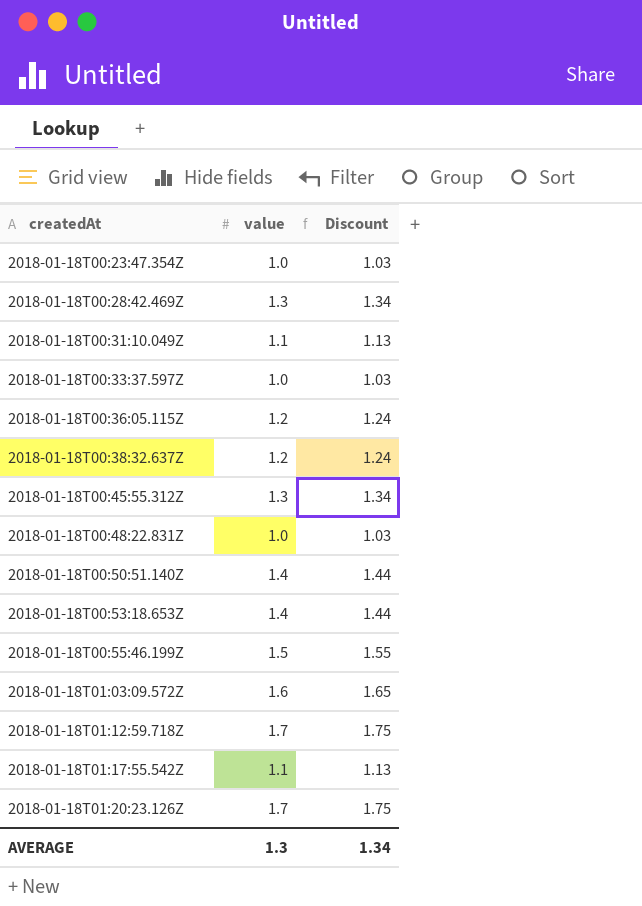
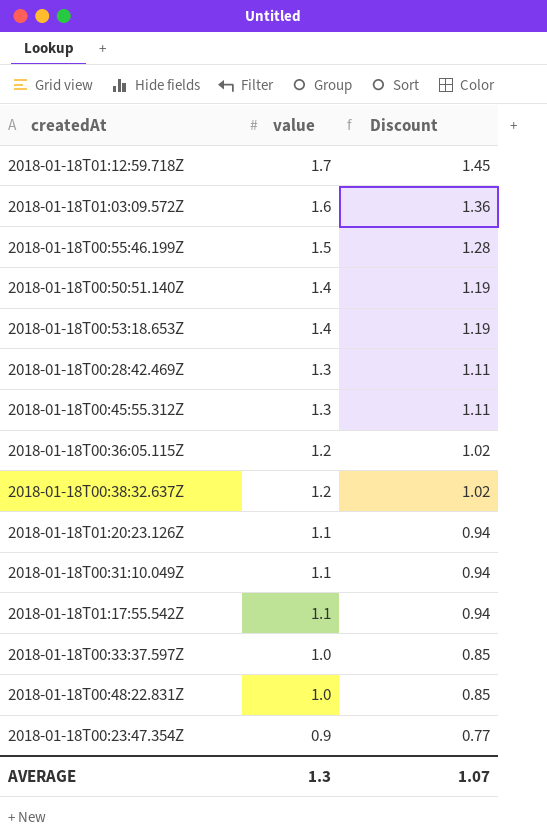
row order: createdAt ascending -> value descending
column Discount | formula: [value] * 1.03 -> [value] * 0.85
2018-01-18T01:20:23.126Z | value: 1.7 -> 1.1
2018-01-18T00:23:47.354Z | value: 1.0 -> 0.9
AVERAGE | Discount: 1.34 -> 1.07

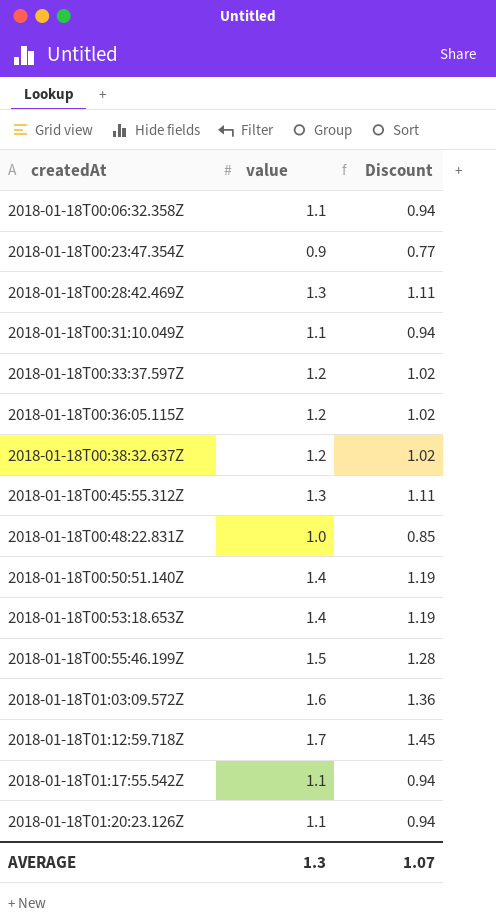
row order: value descending -> createdAt ascending
row 2018-01-18T00:06:32.358Z: none -> 1.1 | 0.94
2018-01-18T00:33:37.597Z | value: 1.0 -> 1.2
2018-01-18T00:33:37.597Z | Discount: 0.85 -> 1.02

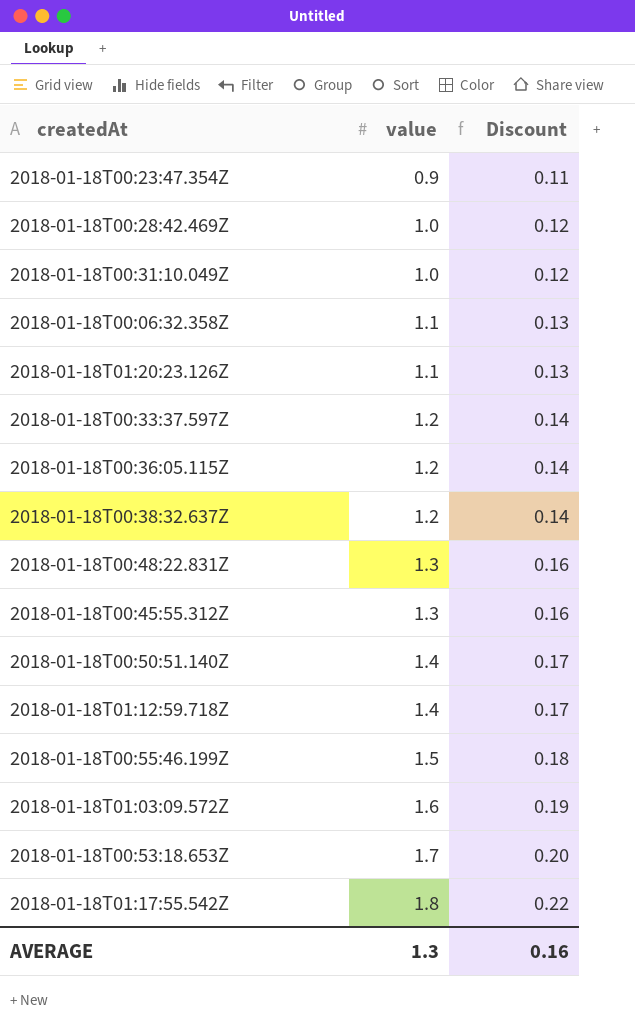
row order: createdAt ascending -> value ascending
column Discount | formula: [value] * 0.85 -> [value] * 0.12
2018-01-18T00:28:42.469Z | value: 1.3 -> 1.0
2018-01-18T00:31:10.049Z | value: 1.1 -> 1.0
2018-01-18T00:48:22.831Z | value: 1.0 -> 1.3
2018-01-18T01:12:59.718Z | value: 1.7 -> 1.4
2018-01-18T00:53:18.653Z | value: 1.4 -> 1.7
2018-01-18T01:17:55.542Z | value: 1.1 -> 1.8
AVERAGE | Discount: 1.07 -> 0.16

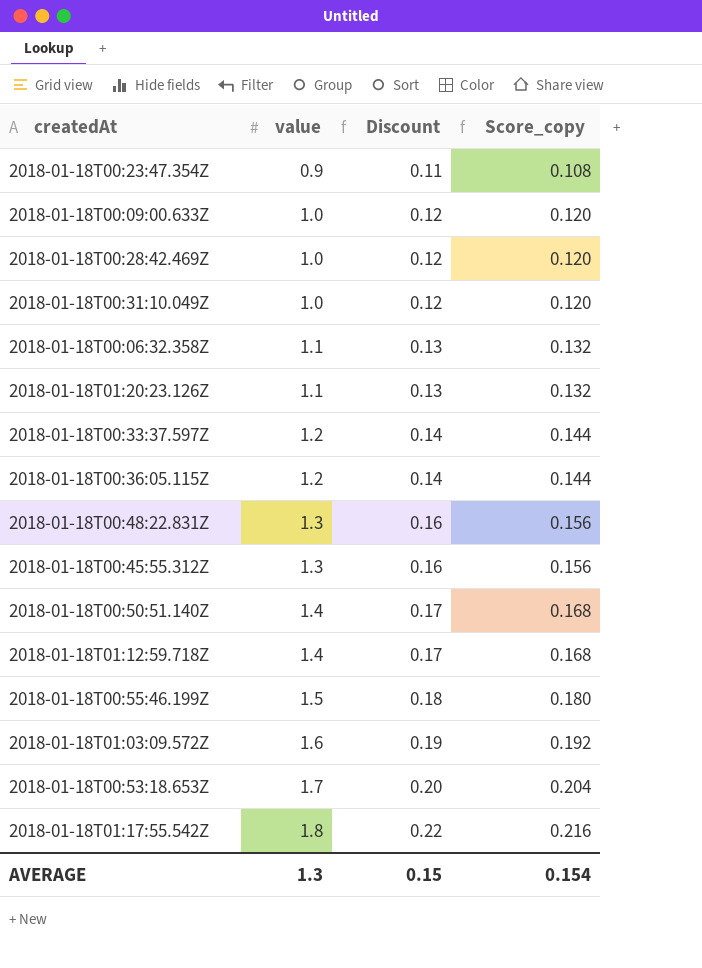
column Score_copy | formula: none -> [value] * 0.12
row 2018-01-18T00:38:32.637Z: 1.2 | 0.14 -> none
row 2018-01-18T00:09:00.633Z: none -> 1.0 | 0.12 | 0.120
AVERAGE | Discount: 0.16 -> 0.15

